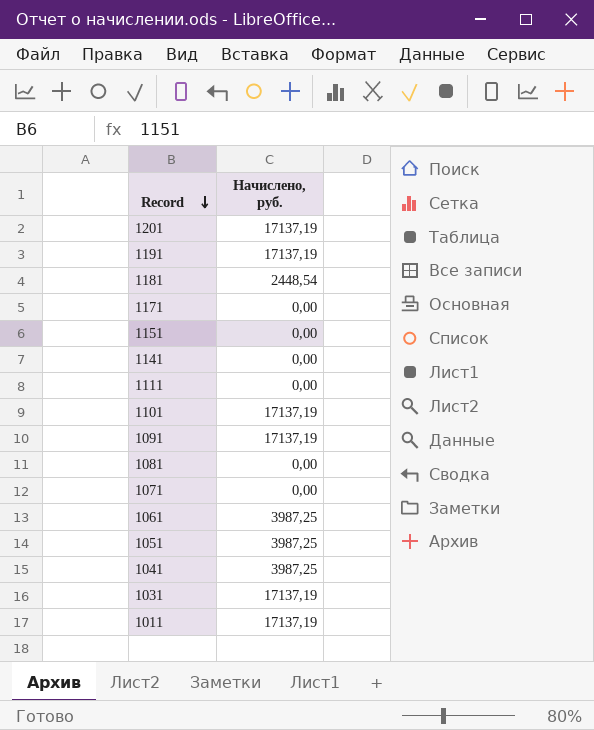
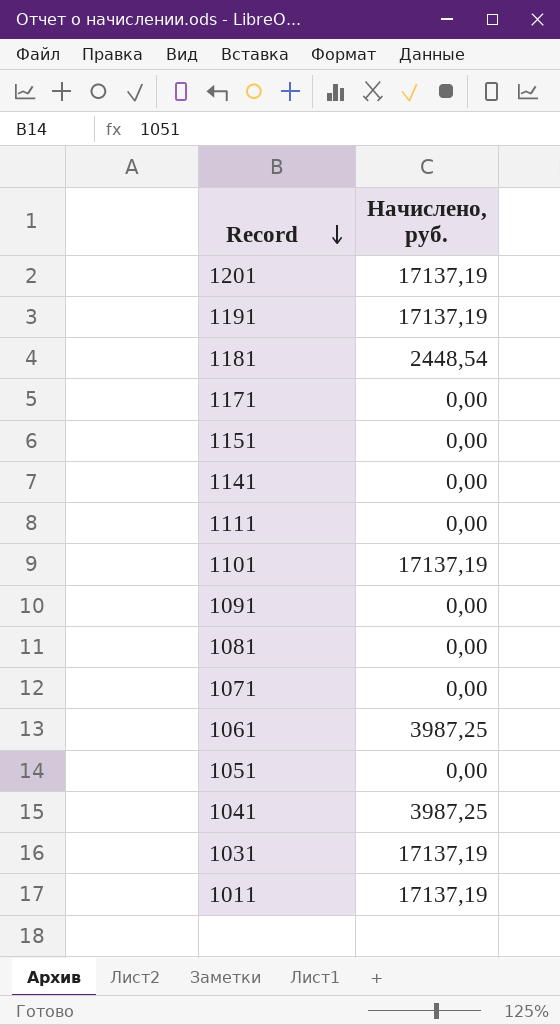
1091 | Начислено, руб.: 17137,19 -> 0,00
1051 | Начислено, руб.: 3987,25 -> 0,00

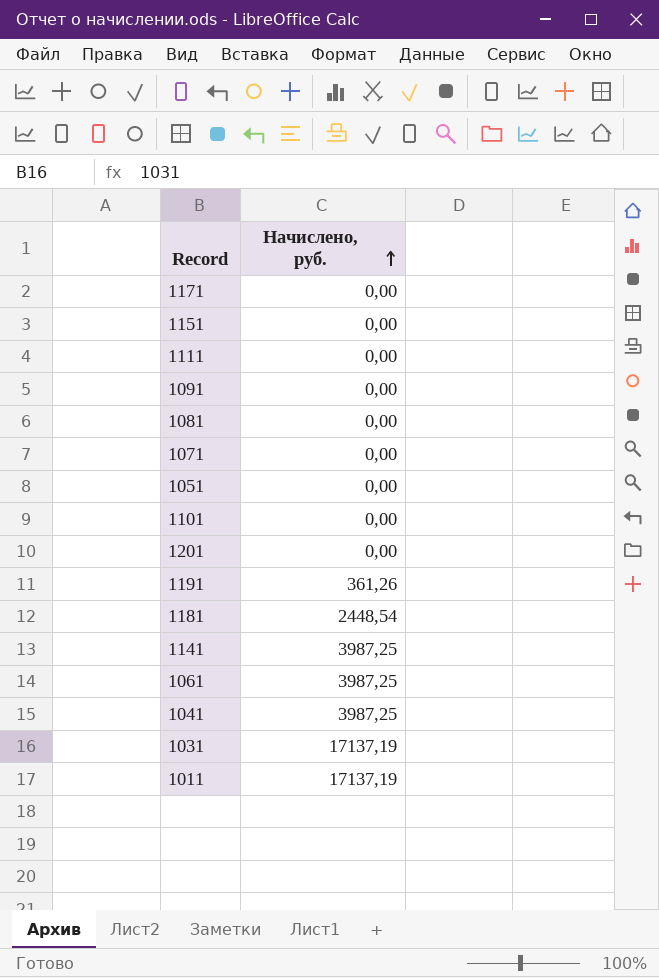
row order: Record descending -> Начислено, руб. ascending
1101 | Начислено, руб.: 17137,19 -> 0,00
1201 | Начислено, руб.: 17137,19 -> 0,00
1191 | Начислено, руб.: 17137,19 -> 361,26
1141 | Начислено, руб.: 0,00 -> 3987,25

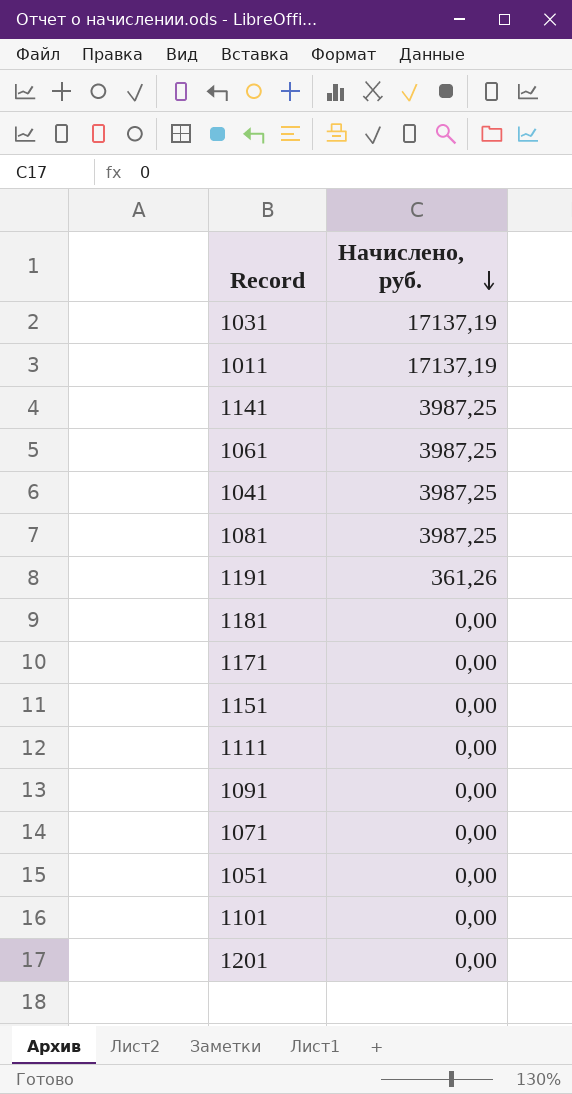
row order: Начислено, руб. ascending -> Начислено, руб. descending
1081 | Начислено, руб.: 0,00 -> 3987,25
1181 | Начислено, руб.: 2448,54 -> 0,00

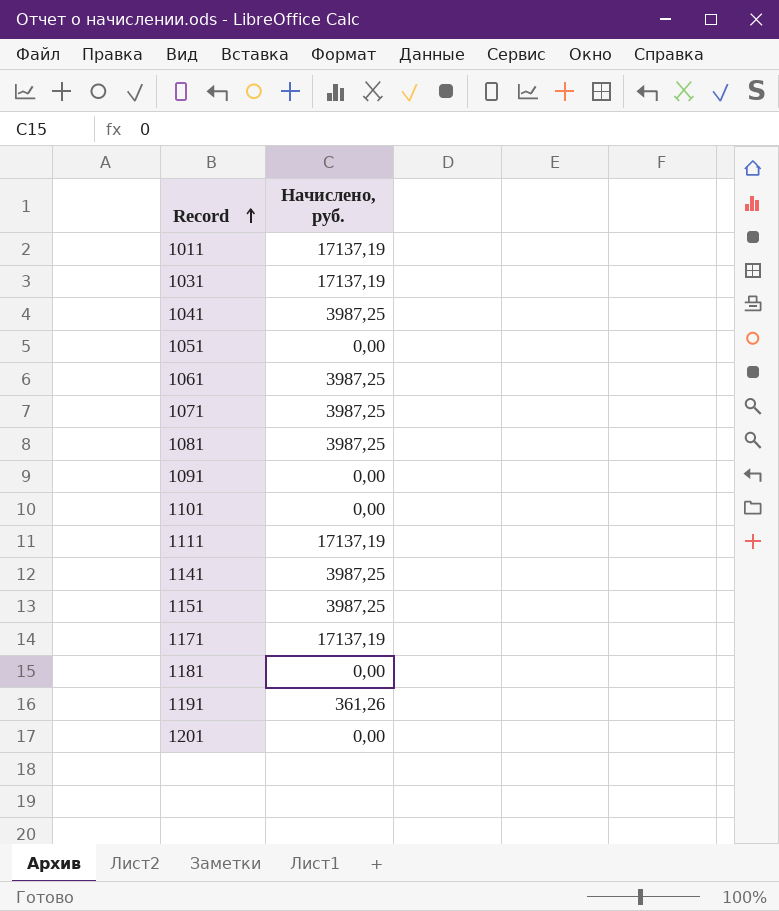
row order: Начислено, руб. descending -> Record ascending
1071 | Начислено, руб.: 0,00 -> 3987,25
1111 | Начислено, руб.: 0,00 -> 17137,19
1151 | Начислено, руб.: 0,00 -> 3987,25
1171 | Начислено, руб.: 0,00 -> 17137,19

